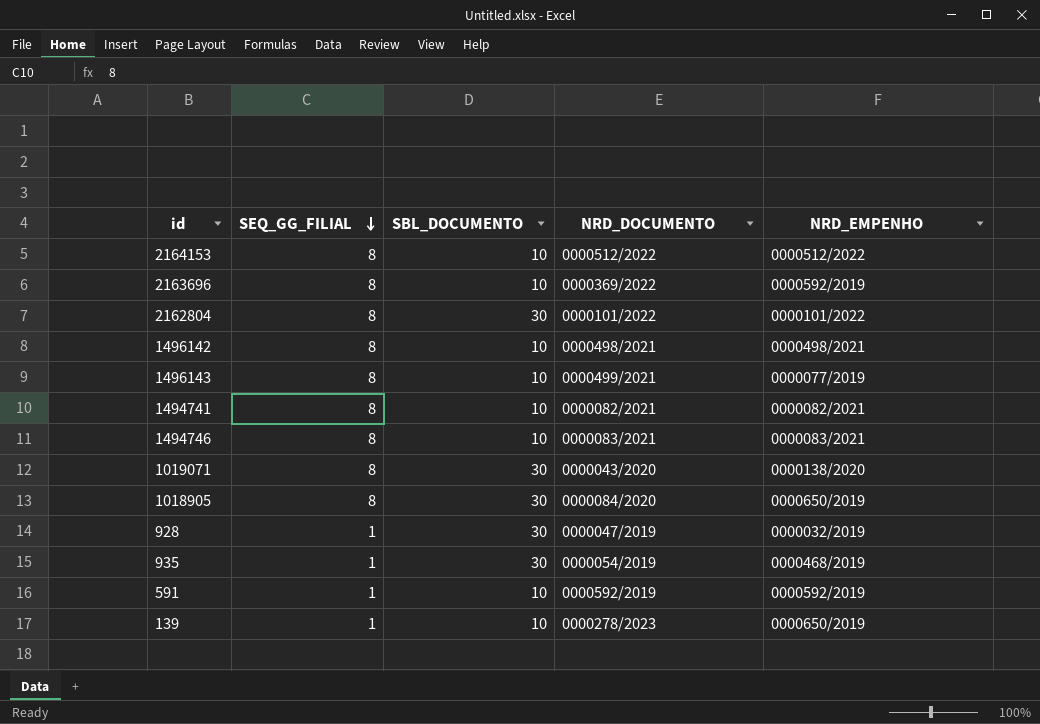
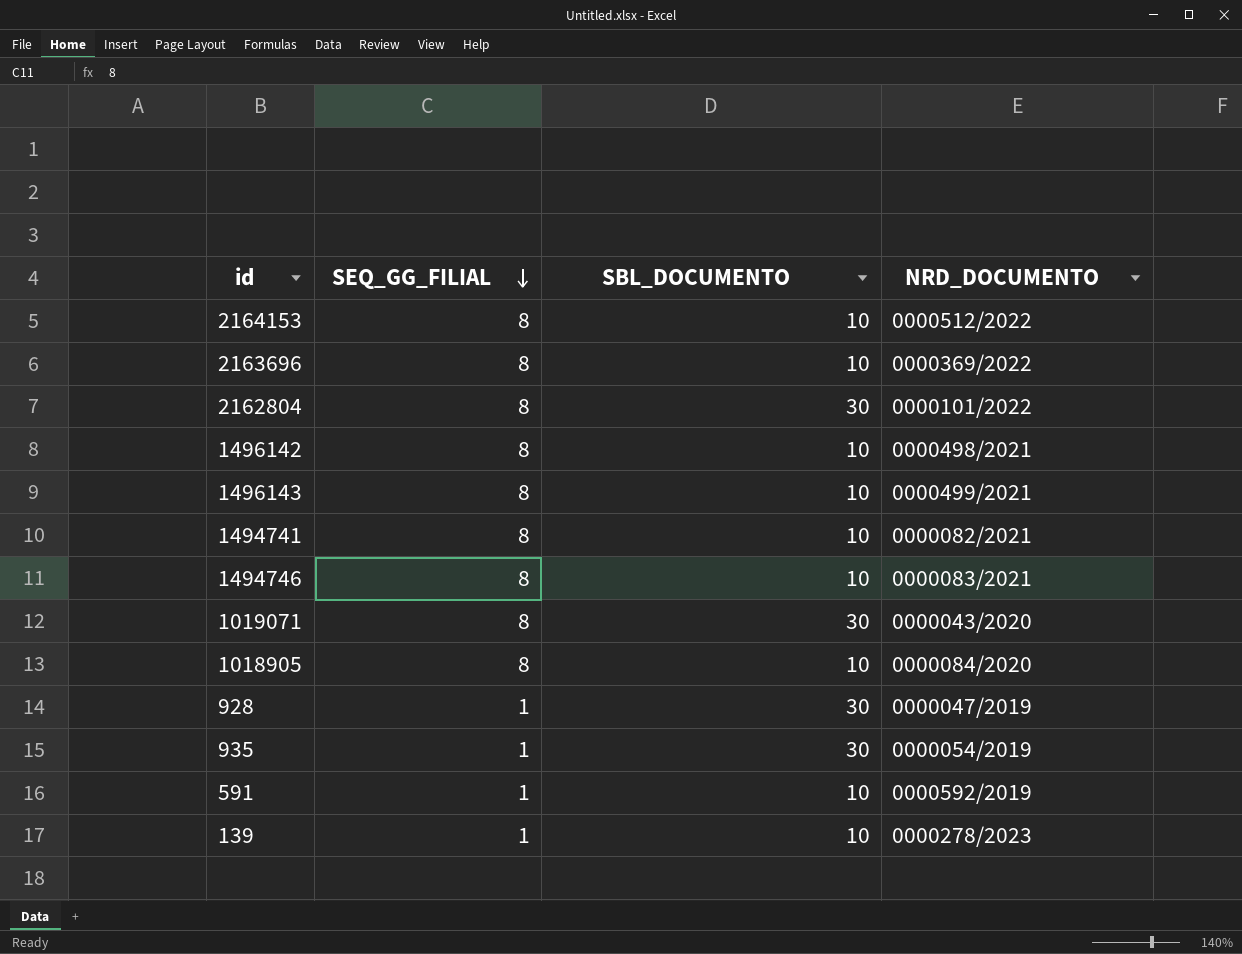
column NRD_EMPENHO | position: 5 -> none
1018905 | SBL_DOCUMENTO: 30 -> 10

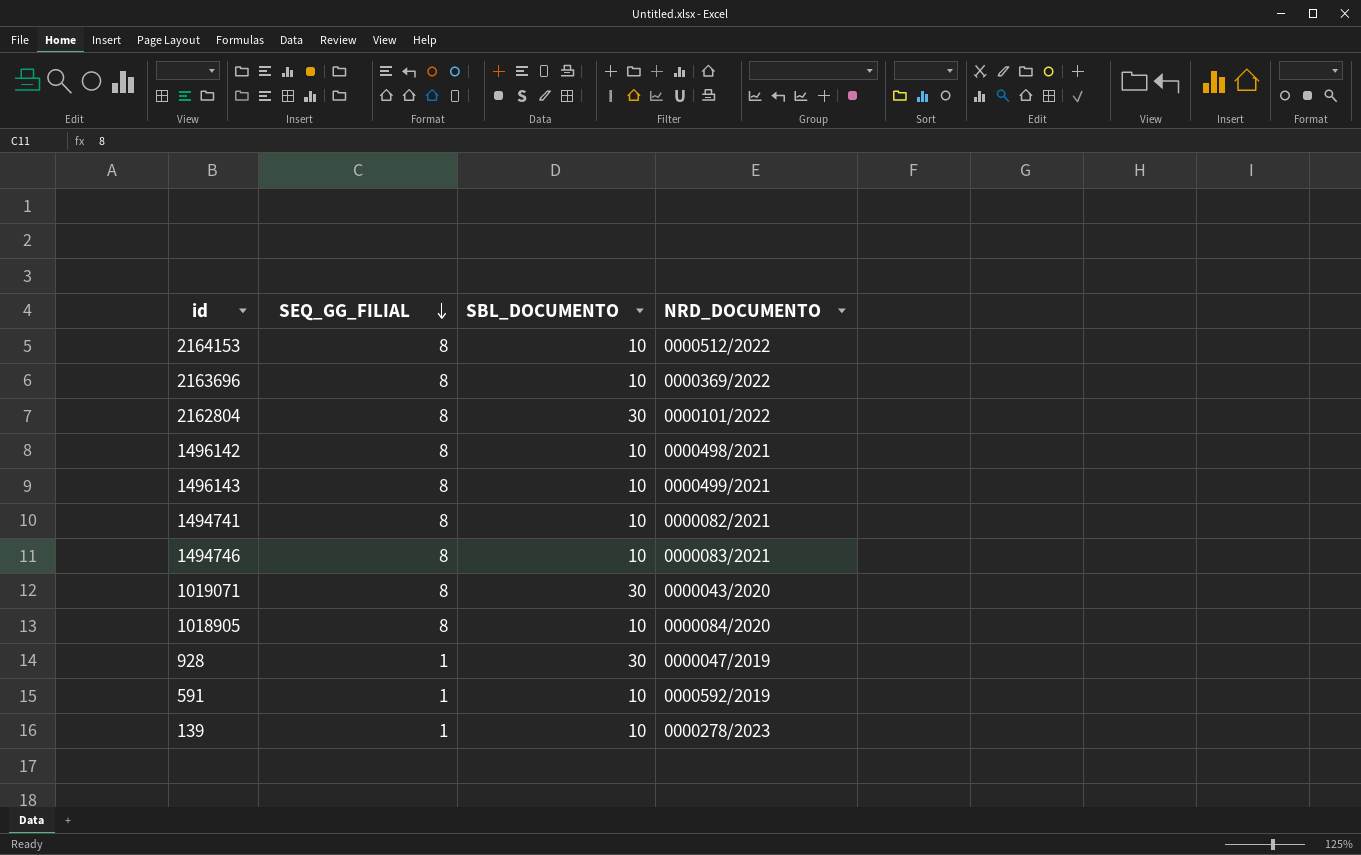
row 935: 1 | 30 | 0000054/2019 -> none

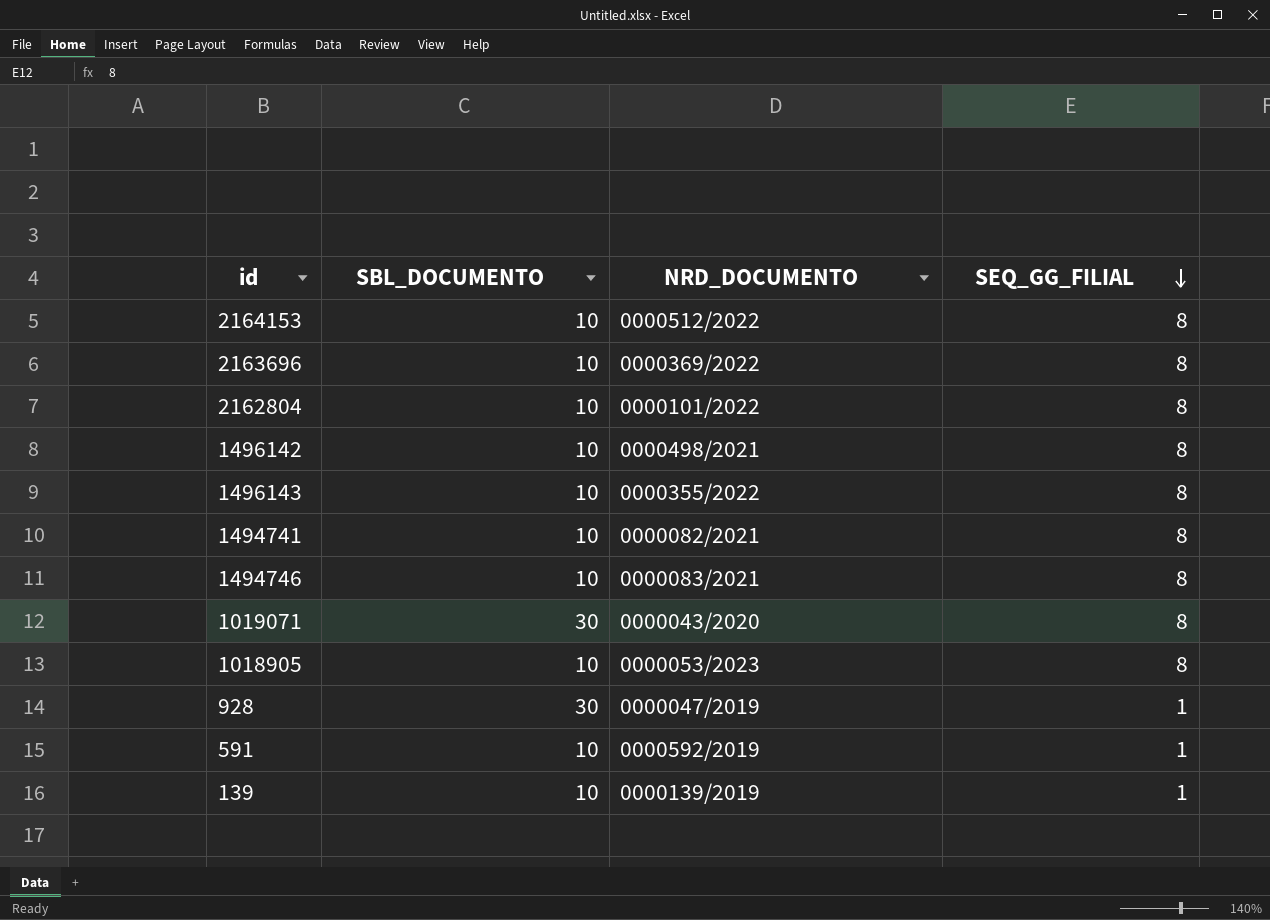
column SEQ_GG_FILIAL | position: 2 -> 4
2162804 | SBL_DOCUMENTO: 30 -> 10
1496143 | NRD_DOCUMENTO: 0000499/2021 -> 0000355/2022
1018905 | NRD_DOCUMENTO: 0000084/2020 -> 0000053/2023
139 | NRD_DOCUMENTO: 0000278/2023 -> 0000139/2019

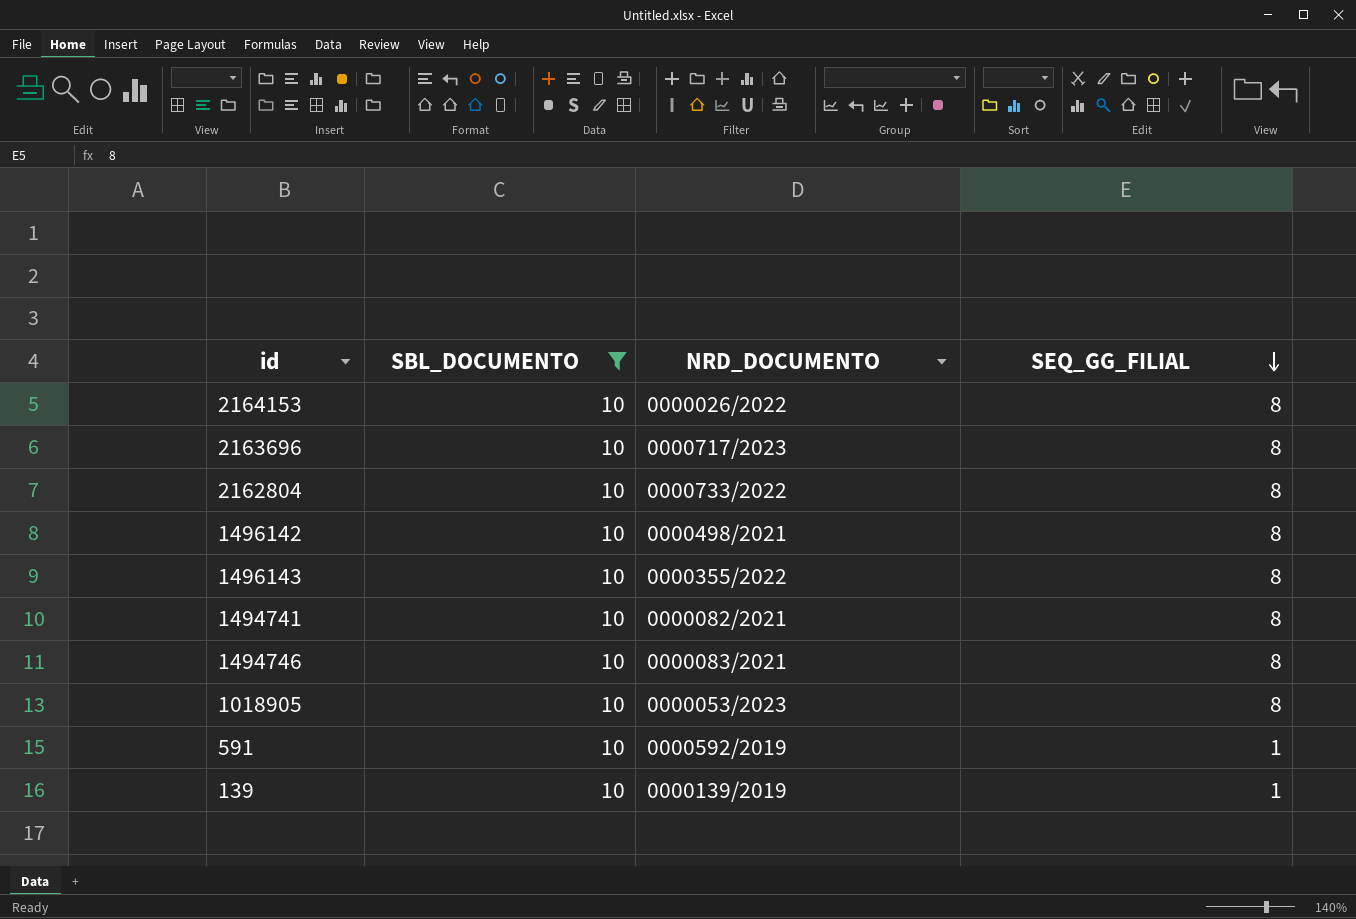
filter: none -> SBL_DOCUMENTO = 10
2164153 | NRD_DOCUMENTO: 0000512/2022 -> 0000026/2022
2163696 | NRD_DOCUMENTO: 0000369/2022 -> 0000717/2023
2162804 | NRD_DOCUMENTO: 0000101/2022 -> 0000733/2022

